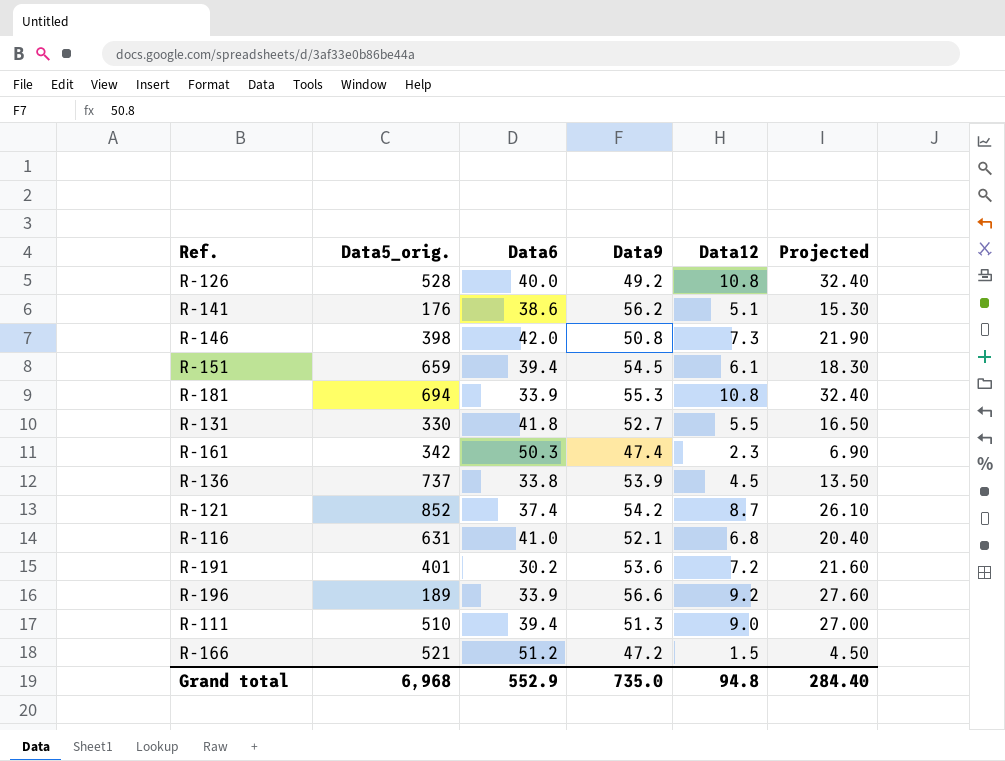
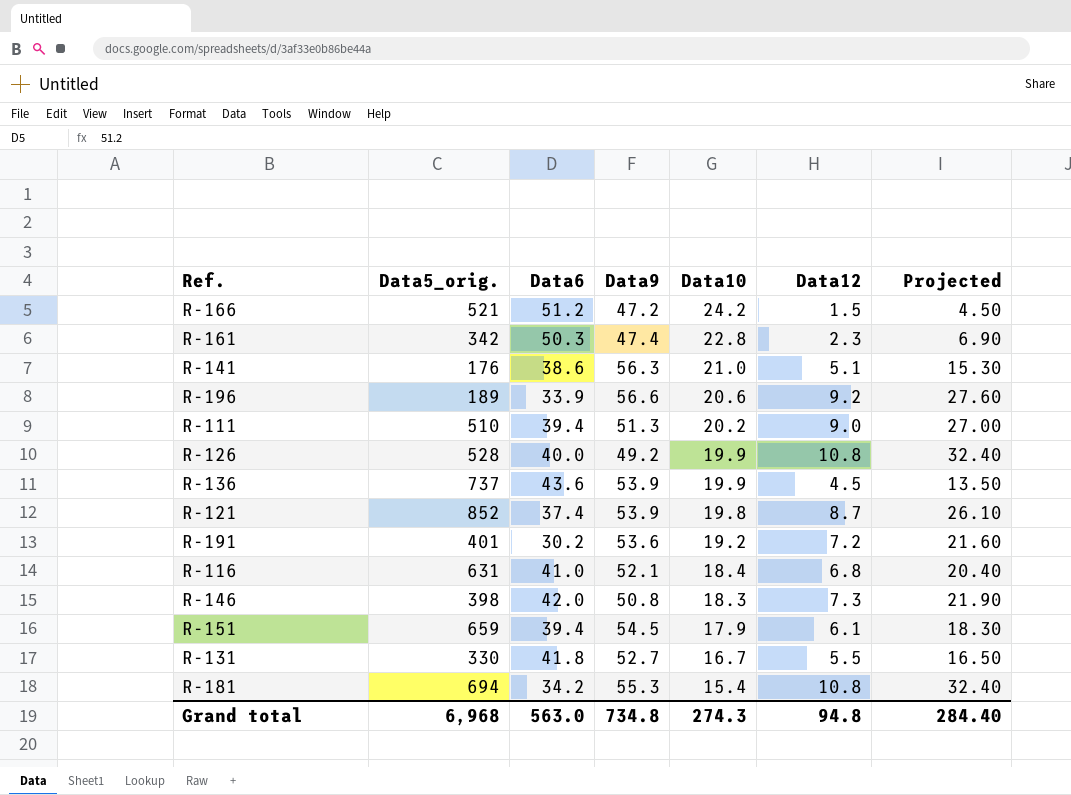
row order: none -> Data10 descending
column Data10 | position: none -> 5
R-141 | Data9: 56.2 -> 56.3
R-136 | Data6: 33.8 -> 43.6
R-121 | Data9: 54.2 -> 53.9
R-181 | Data6: 33.9 -> 34.2
Grand total | Data6: 552.9 -> 563.0
Grand total | Data9: 735.0 -> 734.8

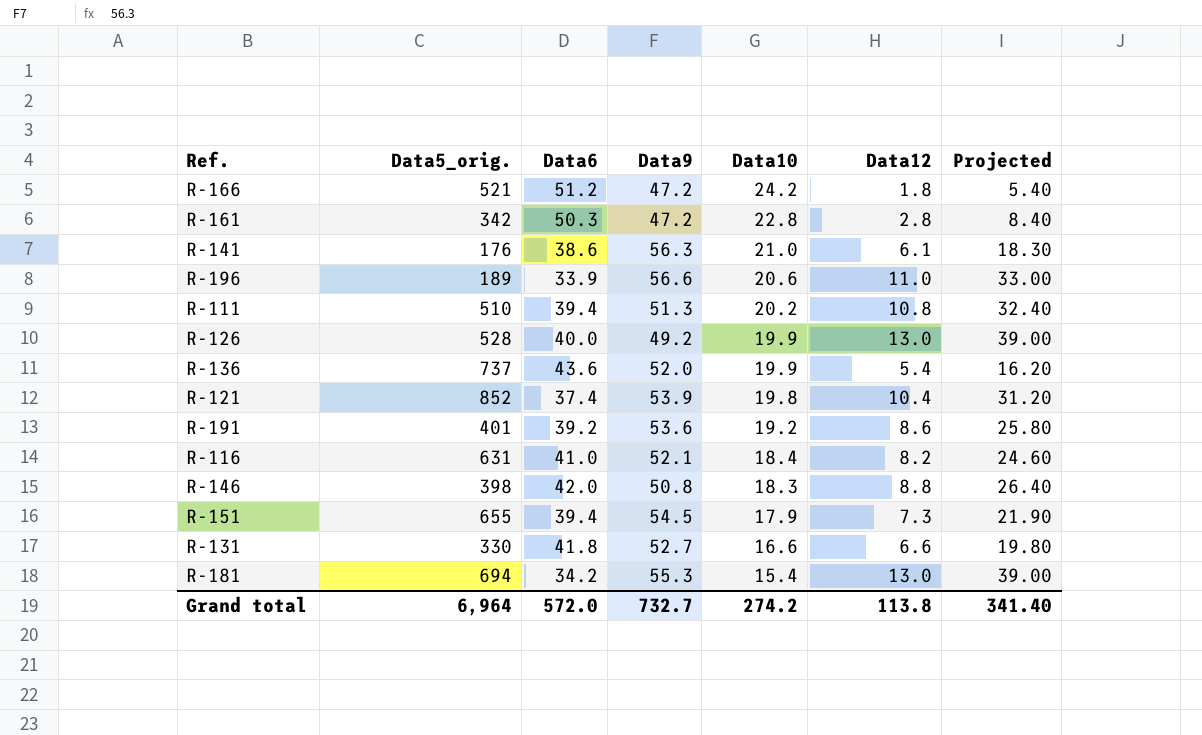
R-166 | Data12: 1.5 -> 1.8
R-166 | Projected: 4.50 -> 5.40
R-161 | Data9: 47.4 -> 47.2
R-161 | Data12: 2.3 -> 2.8
R-161 | Projected: 6.90 -> 8.40
R-141 | Data12: 5.1 -> 6.1
R-141 | Projected: 15.30 -> 18.30
R-196 | Data12: 9.2 -> 11.0
R-196 | Projected: 27.60 -> 33.00
R-111 | Data12: 9.0 -> 10.8
R-111 | Projected: 27.00 -> 32.40
R-126 | Data12: 10.8 -> 13.0
R-126 | Projected: 32.40 -> 39.00
R-136 | Data9: 53.9 -> 52.0
R-136 | Data12: 4.5 -> 5.4
R-136 | Projected: 13.50 -> 16.20
R-121 | Data12: 8.7 -> 10.4
R-121 | Projected: 26.10 -> 31.20
R-191 | Data6: 30.2 -> 39.2
R-191 | Data12: 7.2 -> 8.6
R-191 | Projected: 21.60 -> 25.80
R-116 | Data12: 6.8 -> 8.2
R-116 | Projected: 20.40 -> 24.60
R-146 | Data12: 7.3 -> 8.8
R-146 | Projected: 21.90 -> 26.40
R-151 | Data5_orig.: 659 -> 655
R-151 | Data12: 6.1 -> 7.3
R-151 | Projected: 18.30 -> 21.90
R-131 | Data10: 16.7 -> 16.6
R-131 | Data12: 5.5 -> 6.6
R-131 | Projected: 16.50 -> 19.80
R-181 | Data12: 10.8 -> 13.0
R-181 | Projected: 32.40 -> 39.00
Grand total | Data5_orig.: 6,968 -> 6,964
Grand total | Data6: 563.0 -> 572.0
Grand total | Data9: 734.8 -> 732.7
Grand total | Data10: 274.3 -> 274.2
Grand total | Data12: 94.8 -> 113.8
Grand total | Projected: 284.40 -> 341.40

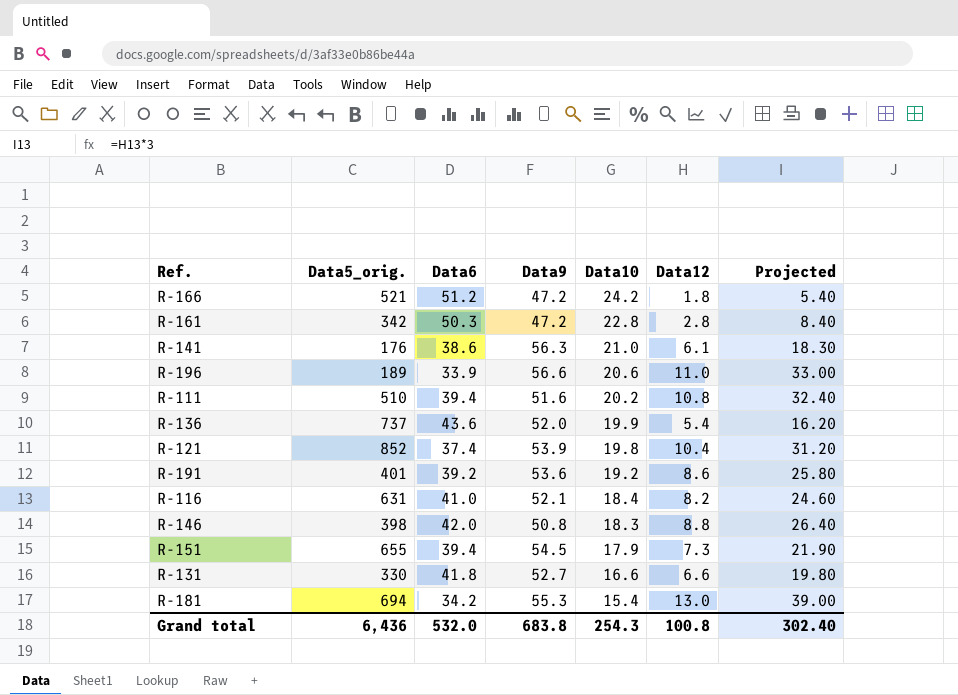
row R-126: 528 | 40.0 | 49.2 | 19.9 | 13.0 | 39.00 -> none
R-111 | Data9: 51.3 -> 51.6
Grand total | Data5_orig.: 6,964 -> 6,436
Grand total | Data6: 572.0 -> 532.0
Grand total | Data9: 732.7 -> 683.8
Grand total | Data10: 274.2 -> 254.3
Grand total | Data12: 113.8 -> 100.8
Grand total | Projected: 341.40 -> 302.40

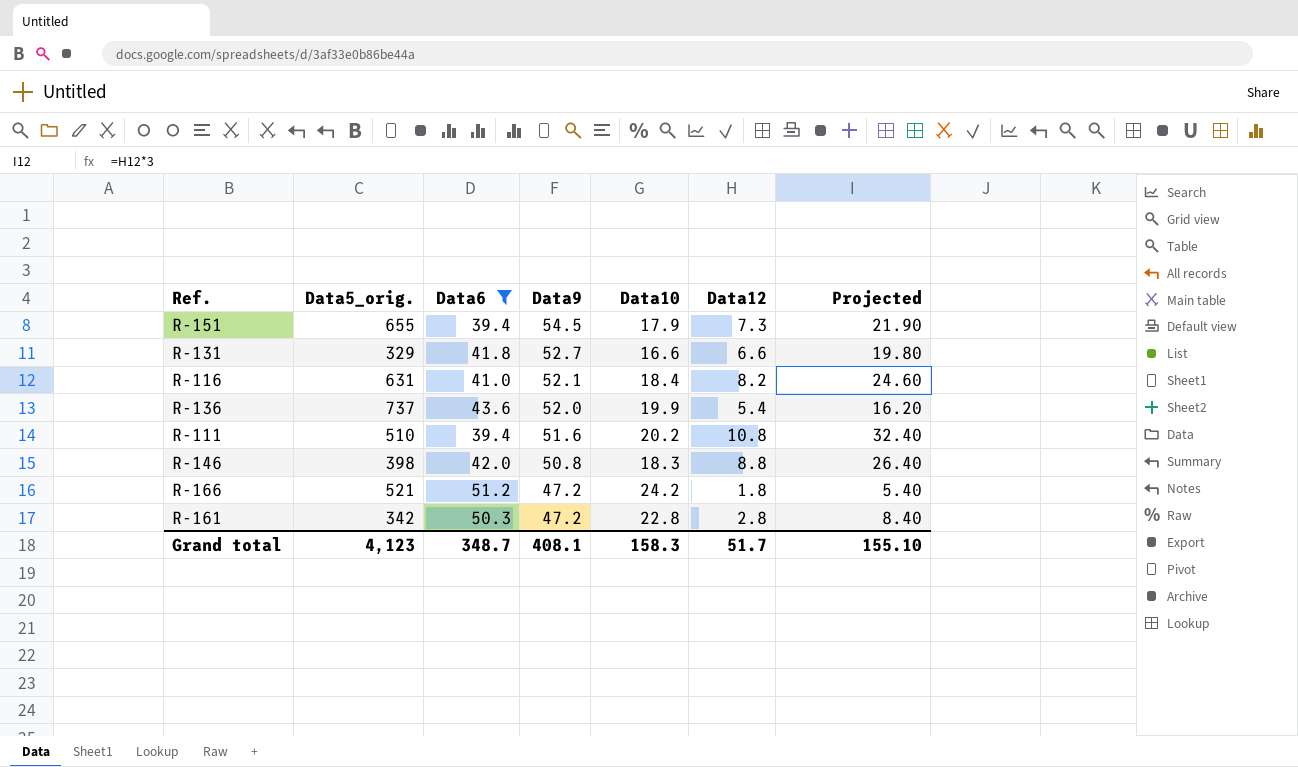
filter: none -> Data6 >= 39.4
row order: Data10 descending -> Data9 descending
R-131 | Data5_orig.: 330 -> 329
Grand total | Data5_orig.: 6,436 -> 4,123
Grand total | Data6: 532.0 -> 348.7
Grand total | Data9: 683.8 -> 408.1
Grand total | Data10: 254.3 -> 158.3
Grand total | Data12: 100.8 -> 51.7
Grand total | Projected: 302.40 -> 155.10

